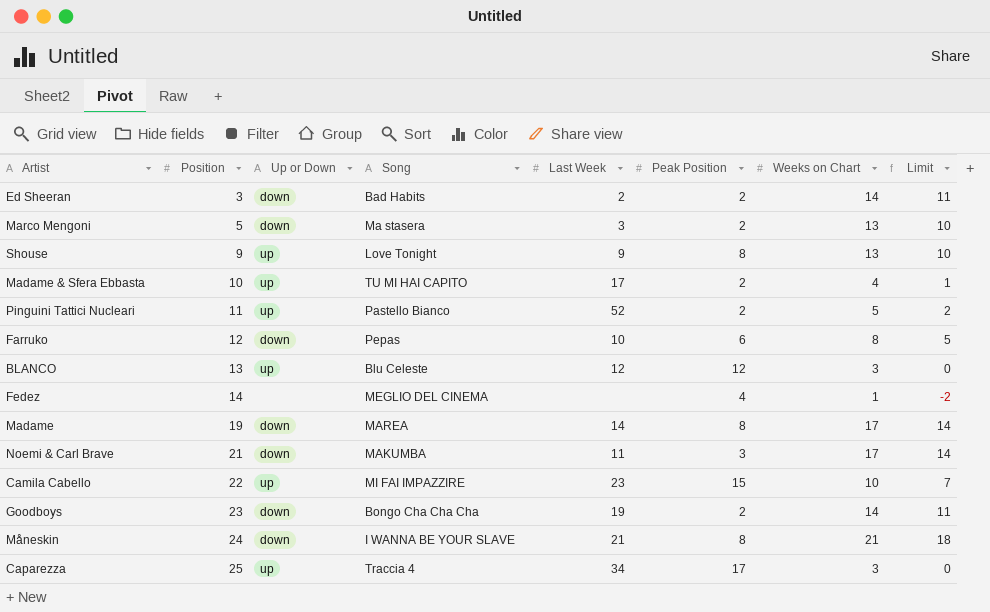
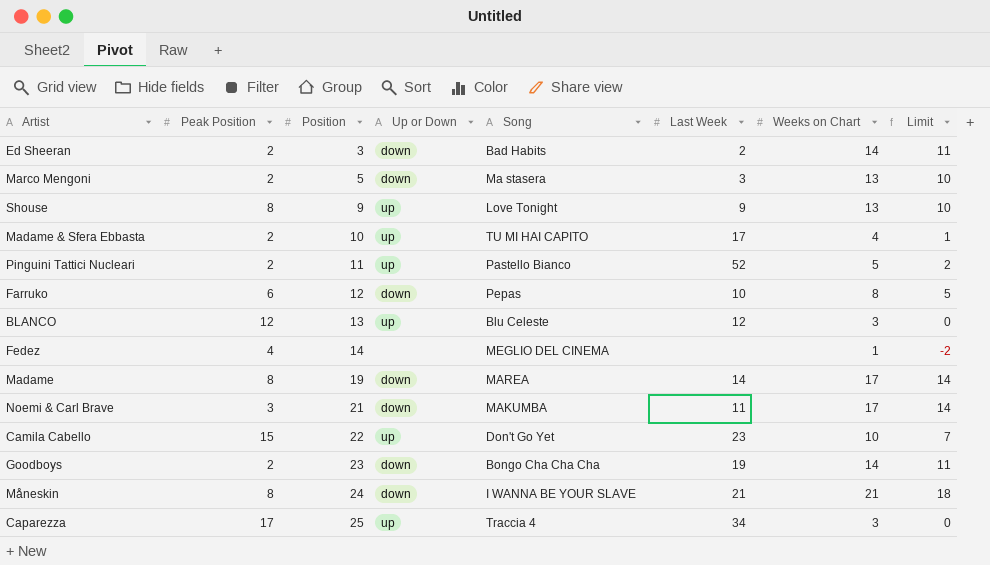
column Peak Position | position: 6 -> 2
Camila Cabello | Song: MI FAI IMPAZZIRE -> Don't Go Yet

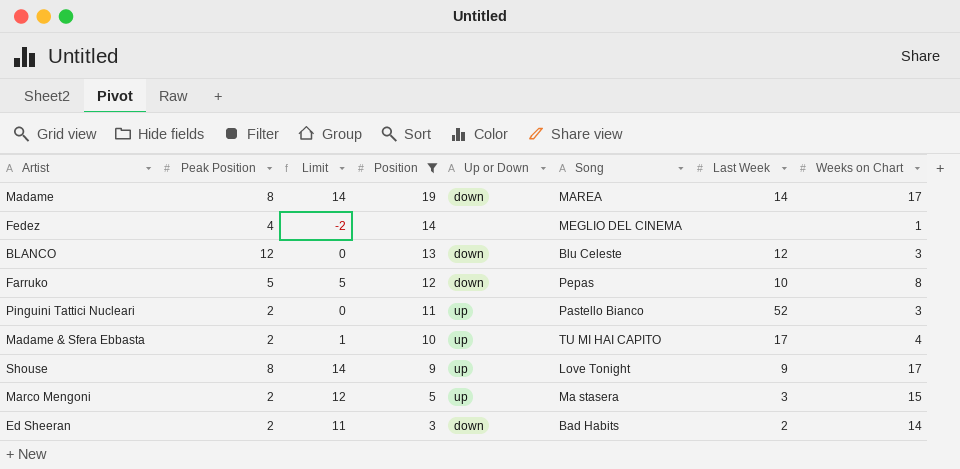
filter: none -> Position <= 19
row order: Position ascending -> Position descending
column Limit | position: 8 -> 3
BLANCO | Up or Down: up -> down
Farruko | Peak Position: 6 -> 5
Pinguini Tattici Nucleari | Limit: 2 -> 0
Pinguini Tattici Nucleari | Weeks on Chart: 5 -> 3
Shouse | Limit: 10 -> 14
Shouse | Weeks on Chart: 13 -> 17
Marco Mengoni | Limit: 10 -> 12
Marco Mengoni | Up or Down: down -> up
Marco Mengoni | Weeks on Chart: 13 -> 15

